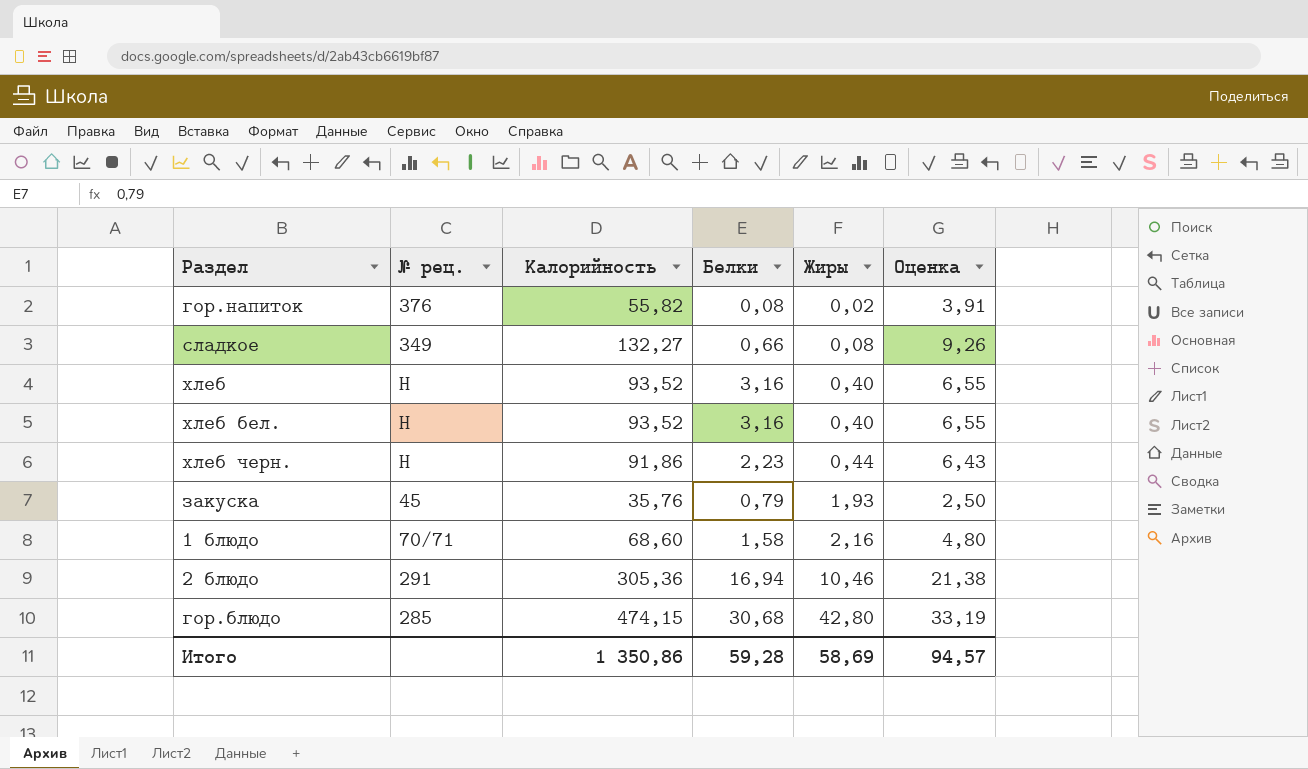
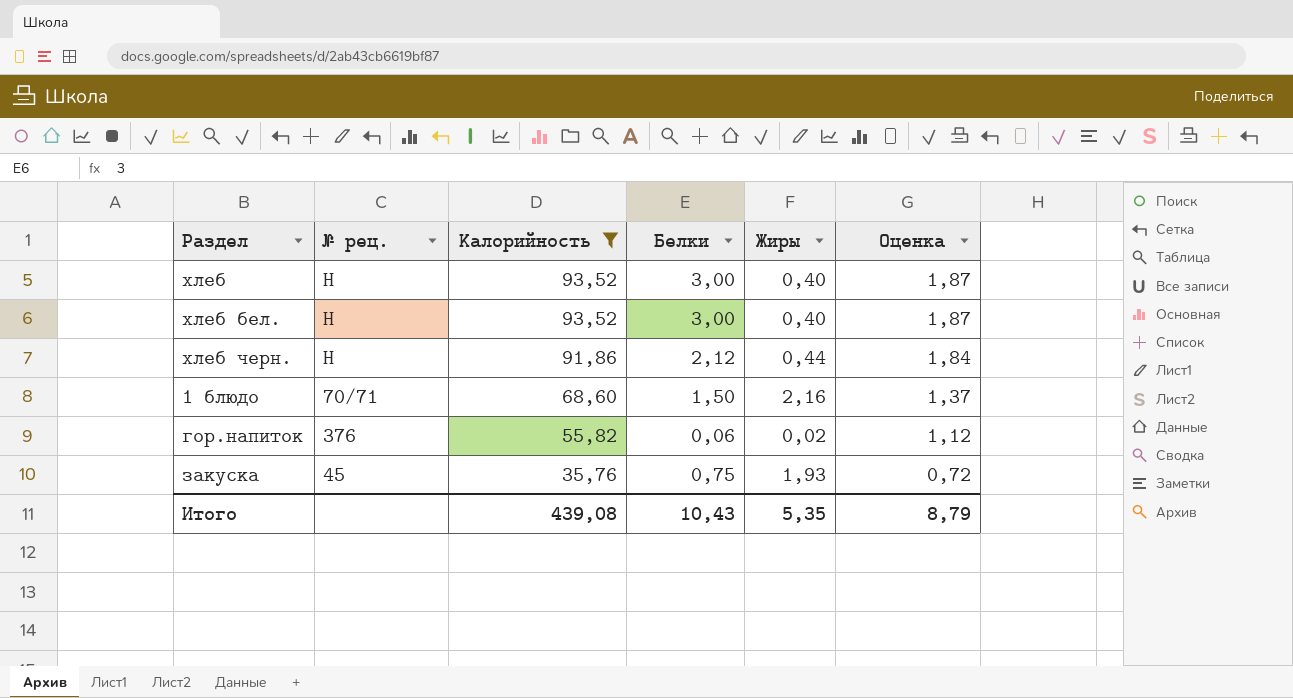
filter: none -> Калорийность <= 93,52
row order: Жиры ascending -> Калорийность descending
column Оценка | formula: [Калорийность] * 0,07 -> [Калорийность] * 0,02
хлеб | Белки: 3,16 -> 3,00
хлеб бел. | Белки: 3,16 -> 3,00
хлеб черн. | Белки: 2,23 -> 2,12
1 блюдо | Белки: 1,58 -> 1,50
гор.напиток | Белки: 0,08 -> 0,06
закуска | Белки: 0,79 -> 0,75
Итого | Калорийность: 1 350,86 -> 439,08
Итого | Белки: 59,28 -> 10,43
Итого | Жиры: 58,69 -> 5,35
Итого | Оценка: 94,57 -> 8,79

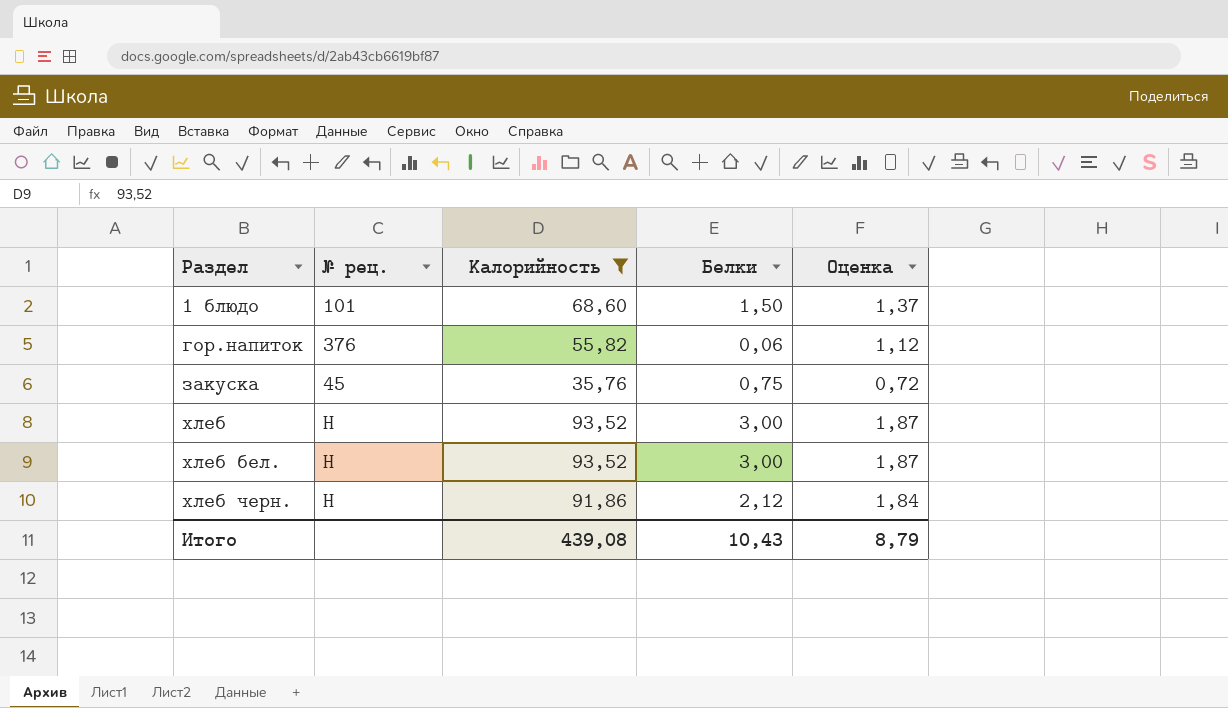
row order: Калорийность descending -> Раздел ascending
column Жиры | position: 5 -> none
1 блюдо | № рец.: 70/71 -> 101

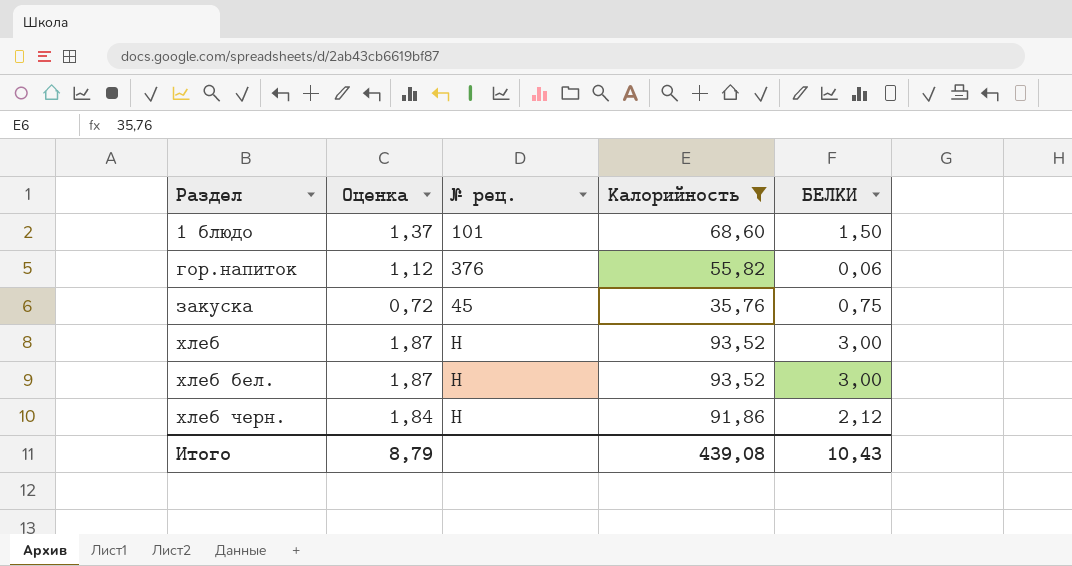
column Оценка | position: 5 -> 2
column name: Белки -> БЕЛКИ

